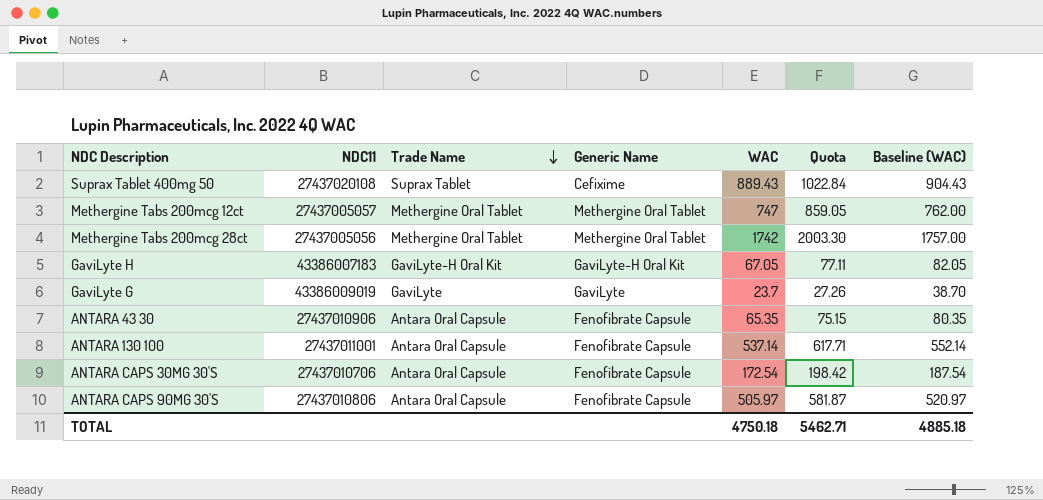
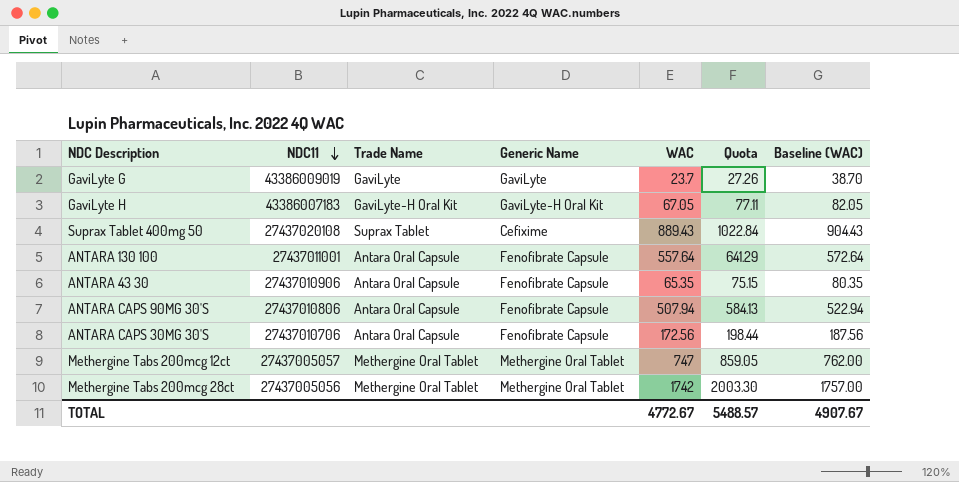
row order: Trade Name descending -> NDC11 descending
ANTARA 130 100 | WAC: 537.14 -> 557.64
ANTARA 130 100 | Quota: 617.71 -> 641.29
ANTARA 130 100 | Baseline (WAC): 552.14 -> 572.64
ANTARA CAPS 90MG 30'S | WAC: 505.97 -> 507.94
ANTARA CAPS 90MG 30'S | Quota: 581.87 -> 584.13
ANTARA CAPS 90MG 30'S | Baseline (WAC): 520.97 -> 522.94
ANTARA CAPS 30MG 30'S | WAC: 172.54 -> 172.56
ANTARA CAPS 30MG 30'S | Quota: 198.42 -> 198.44
ANTARA CAPS 30MG 30'S | Baseline (WAC): 187.54 -> 187.56
TOTAL | WAC: 4750.18 -> 4772.67
TOTAL | Quota: 5462.71 -> 5488.57
TOTAL | Baseline (WAC): 4885.18 -> 4907.67

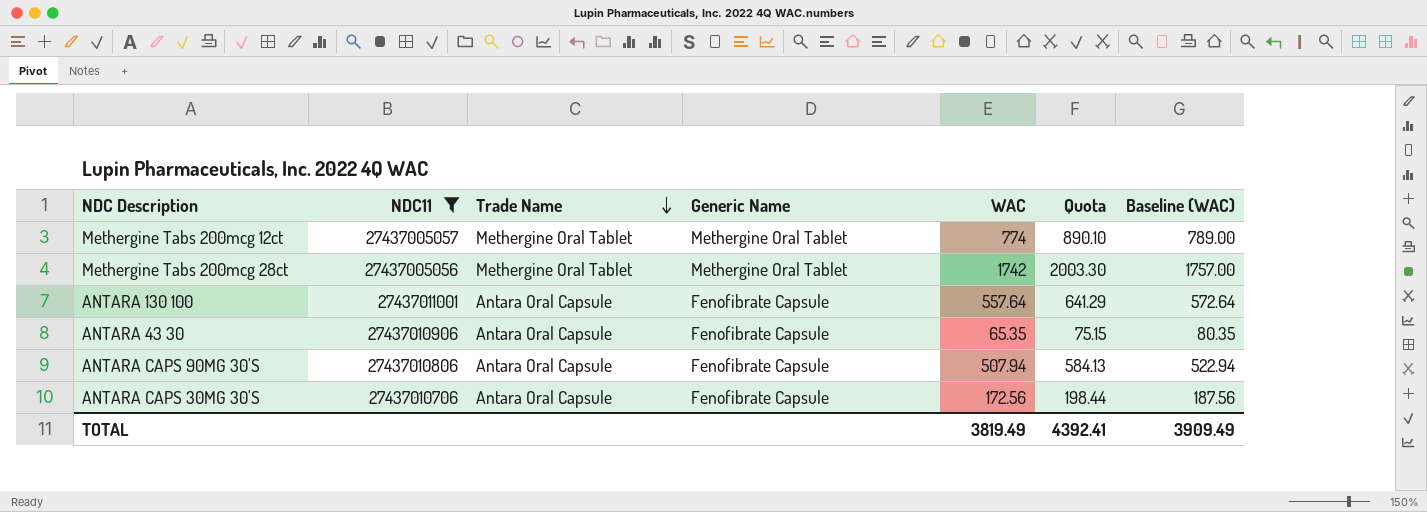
filter: none -> NDC11 <= 27437011001
row order: NDC11 descending -> Trade Name descending
Methergine Tabs 200mcg 12ct | WAC: 747 -> 774
Methergine Tabs 200mcg 12ct | Quota: 859.05 -> 890.10
Methergine Tabs 200mcg 12ct | Baseline (WAC): 762.00 -> 789.00
TOTAL | WAC: 4772.67 -> 3819.49
TOTAL | Quota: 5488.57 -> 4392.41
TOTAL | Baseline (WAC): 4907.67 -> 3909.49

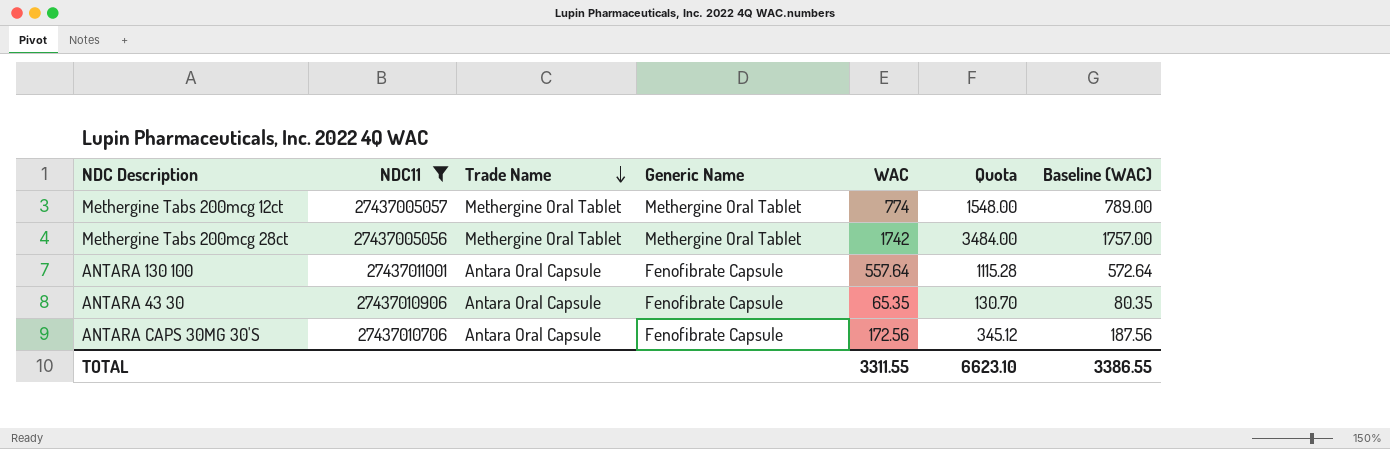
column Quota | formula: [WAC] * 1.15 -> [WAC] * 2
row ANTARA CAPS 90MG 30'S: 27437010806 | Antara Oral Capsule | Fenofibrate Capsule | 507.94 | 584.13 | 522.94 -> none
TOTAL | WAC: 3819.49 -> 3311.55
TOTAL | Quota: 4392.41 -> 6623.10
TOTAL | Baseline (WAC): 3909.49 -> 3386.55

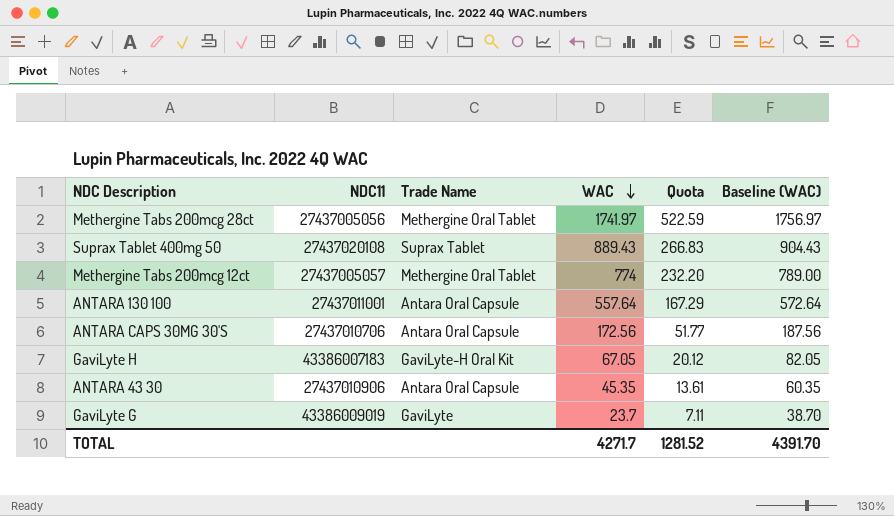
filter: NDC11 <= 27437011001 -> none
row order: Trade Name descending -> WAC descending
column Generic Name | position: 4 -> none
column Quota | formula: [WAC] * 2 -> [WAC] * 0.3
Methergine Tabs 200mcg 28ct | WAC: 1742 -> 1741.97
Methergine Tabs 200mcg 28ct | Baseline (WAC): 1757.00 -> 1756.97
ANTARA 43 30 | WAC: 65.35 -> 45.35
ANTARA 43 30 | Baseline (WAC): 80.35 -> 60.35
TOTAL | WAC: 3311.55 -> 4271.7
TOTAL | Quota: 6623.10 -> 1281.52
TOTAL | Baseline (WAC): 3386.55 -> 4391.70

